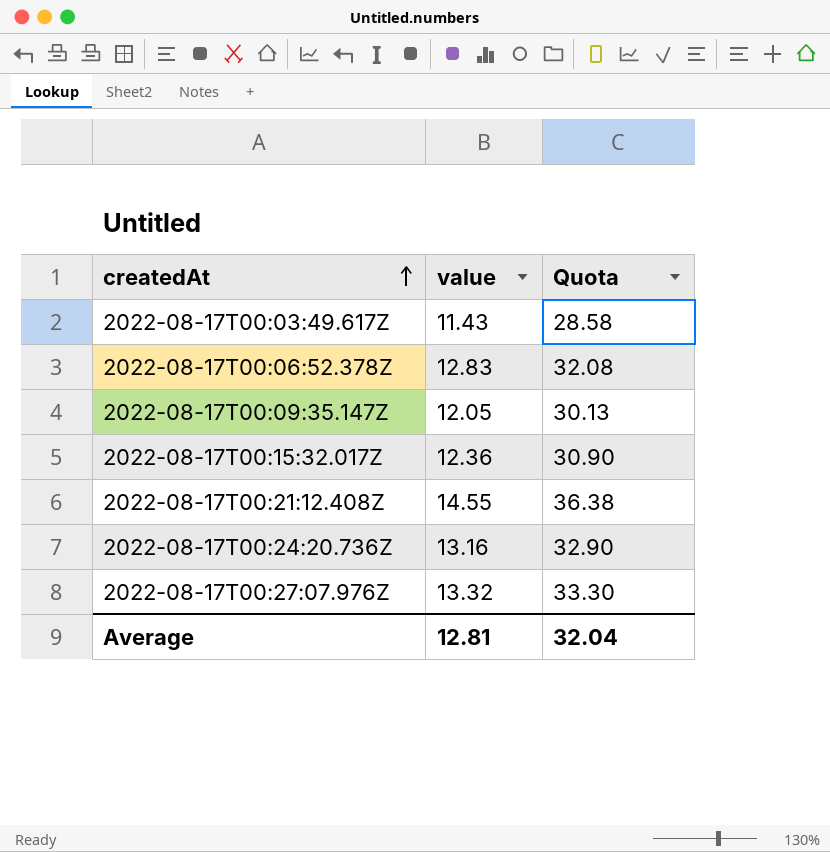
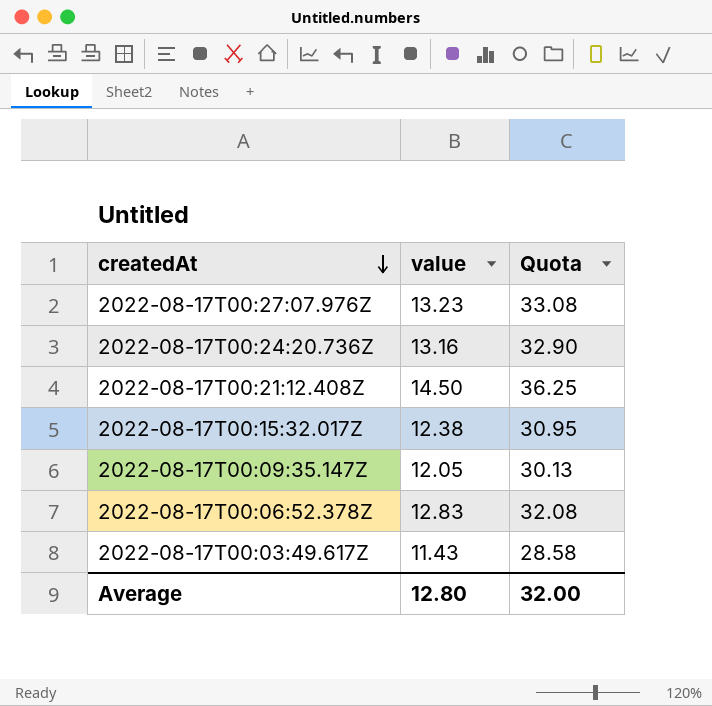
row order: createdAt ascending -> createdAt descending
2022-08-17T00:27:07.976Z | value: 13.32 -> 13.23
2022-08-17T00:27:07.976Z | Quota: 33.30 -> 33.08
2022-08-17T00:21:12.408Z | value: 14.55 -> 14.50
2022-08-17T00:21:12.408Z | Quota: 36.38 -> 36.25
2022-08-17T00:15:32.017Z | value: 12.36 -> 12.38
2022-08-17T00:15:32.017Z | Quota: 30.90 -> 30.95
Average | value: 12.81 -> 12.80
Average | Quota: 32.04 -> 32.00

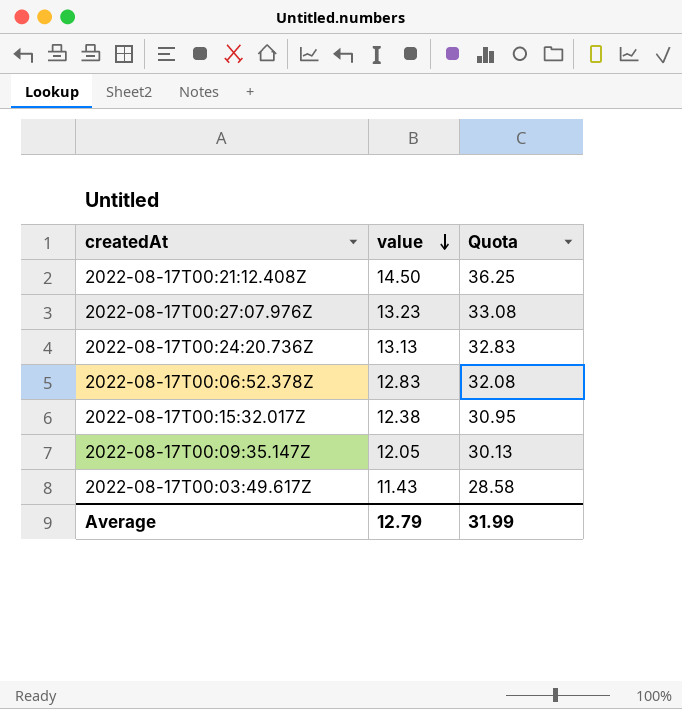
row order: createdAt descending -> value descending
2022-08-17T00:24:20.736Z | value: 13.16 -> 13.13
2022-08-17T00:24:20.736Z | Quota: 32.90 -> 32.83
Average | value: 12.80 -> 12.79
Average | Quota: 32.00 -> 31.99

